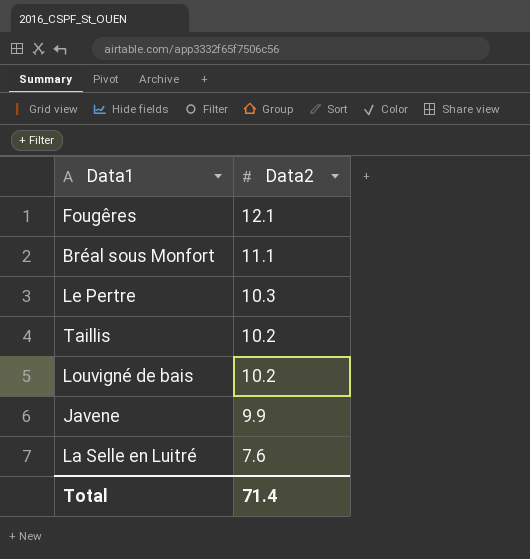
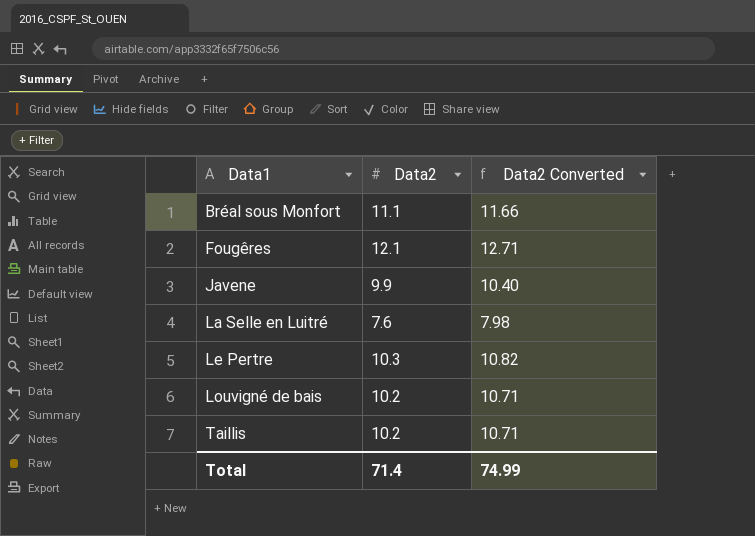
row order: Data2 descending -> Data1 ascending
column Data2 Converted | formula: none -> [Data2] * 1.05

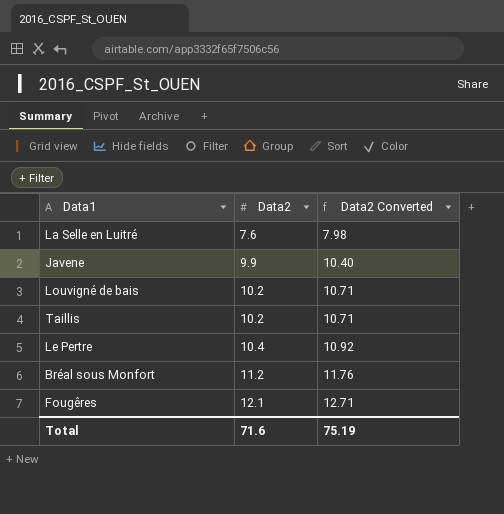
row order: Data1 ascending -> Data2 ascending
Le Pertre | Data2: 10.3 -> 10.4
Le Pertre | Data2 Converted: 10.82 -> 10.92
Bréal sous Monfort | Data2: 11.1 -> 11.2
Bréal sous Monfort | Data2 Converted: 11.66 -> 11.76
Total | Data2: 71.4 -> 71.6
Total | Data2 Converted: 74.99 -> 75.19

